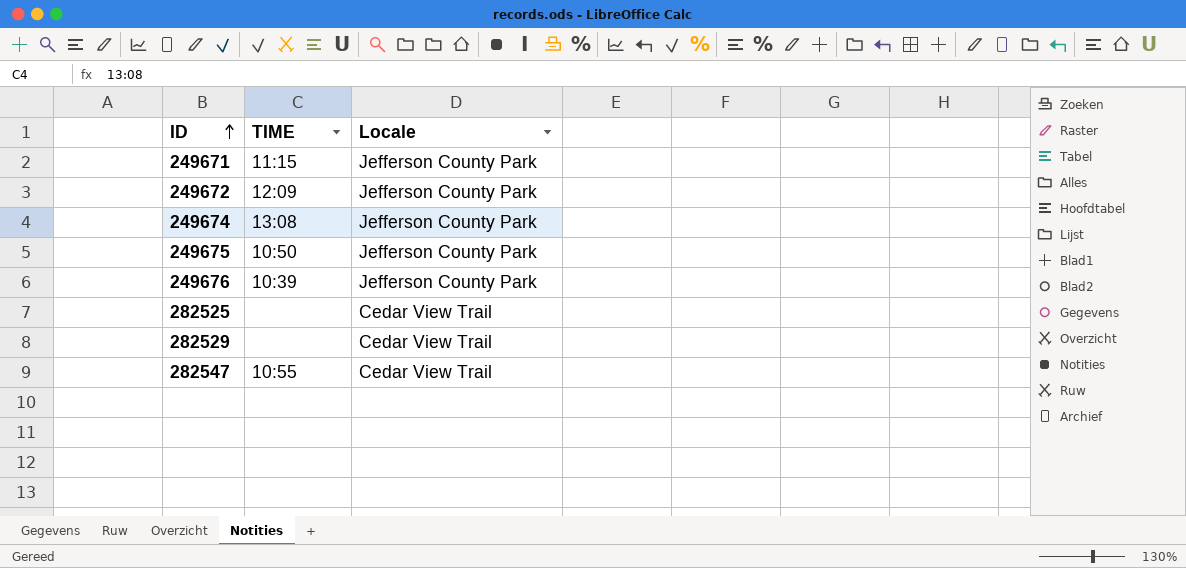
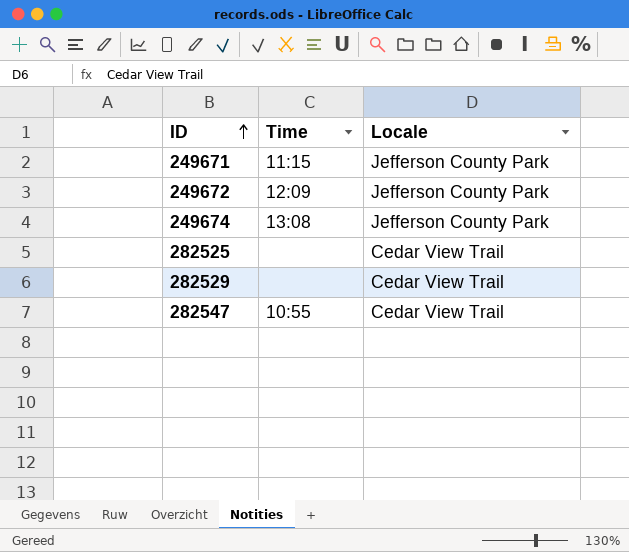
column name: TIME -> Time
row 249675: 10:50 | Jefferson County Park -> none
row 249676: 10:39 | Jefferson County Park -> none

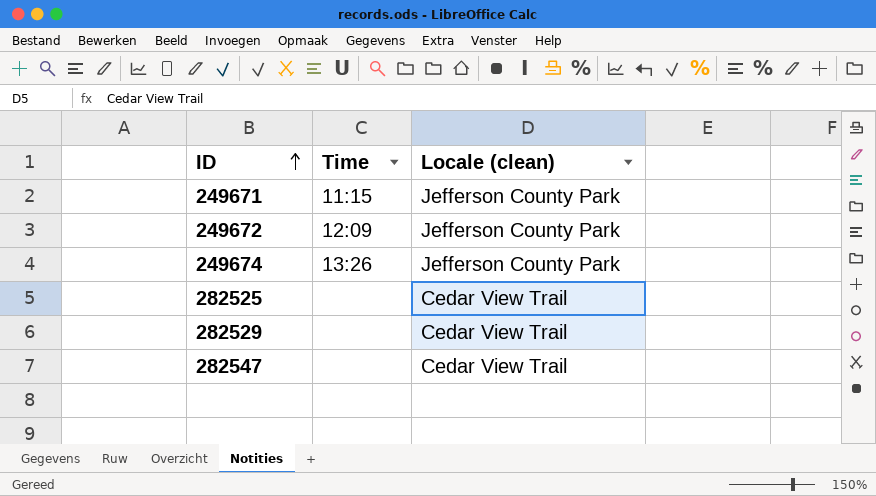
column name: Locale -> Locale (clean)
249674 | Time: 13:08 -> 13:26
282547 | Time: 10:55 -> none

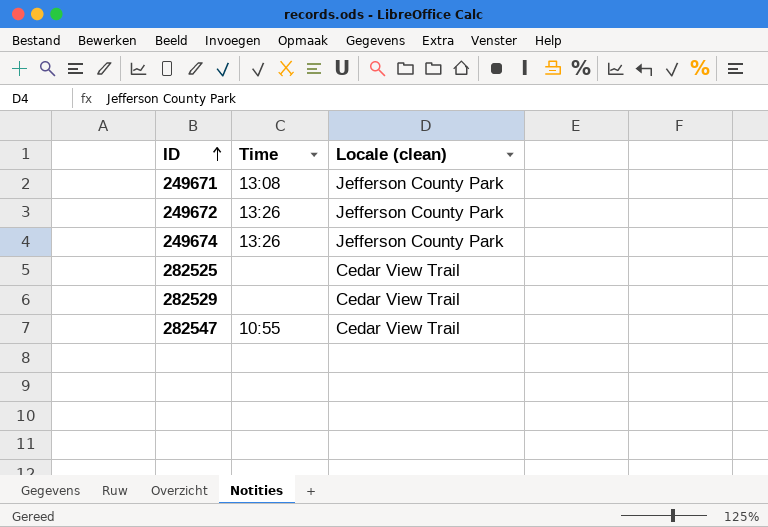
249671 | Time: 11:15 -> 13:08
249672 | Time: 12:09 -> 13:26
282547 | Time: none -> 10:55

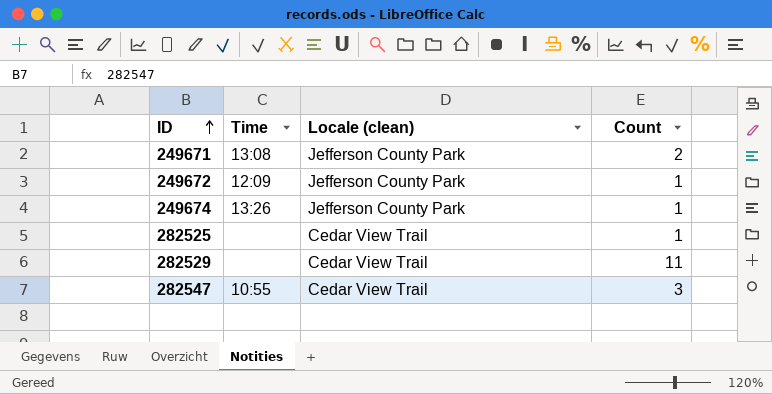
column Count | position: none -> 4
249672 | Time: 13:26 -> 12:09

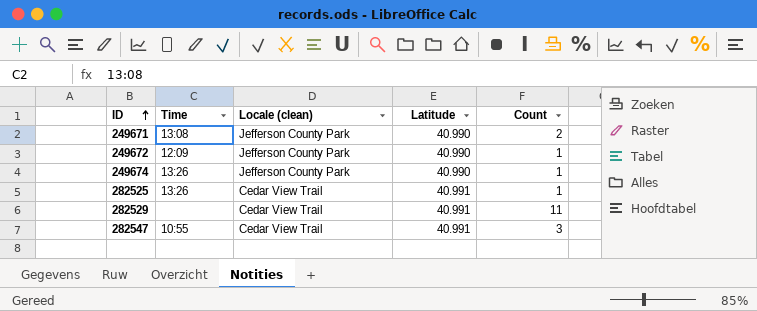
column Latitude | position: none -> 4
282525 | Time: none -> 13:26

